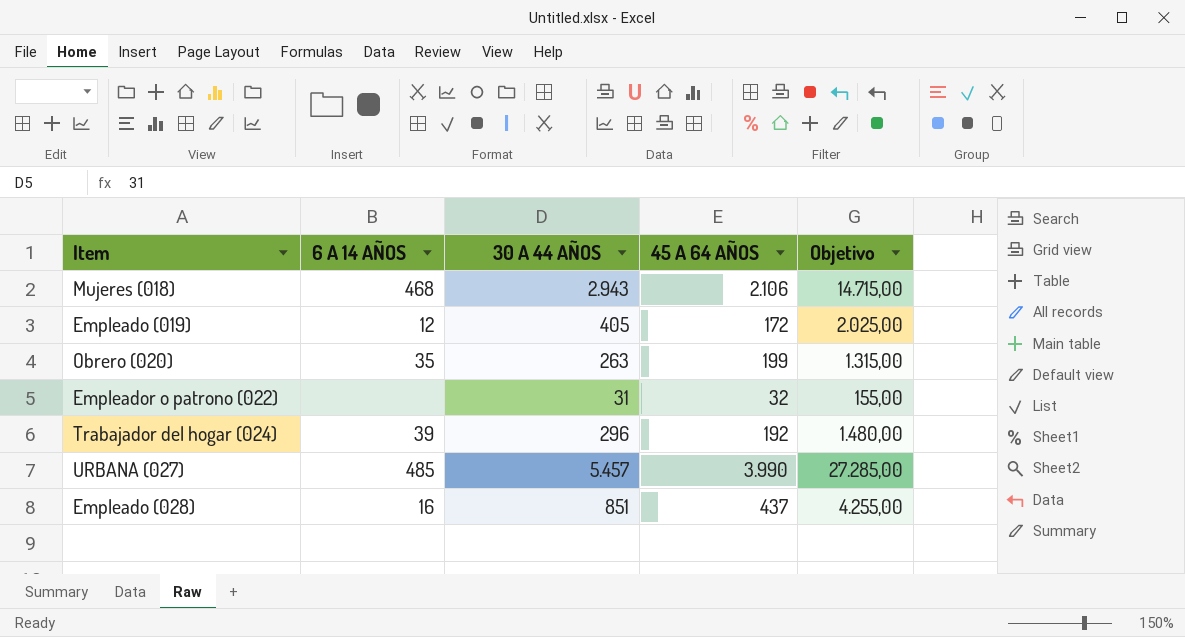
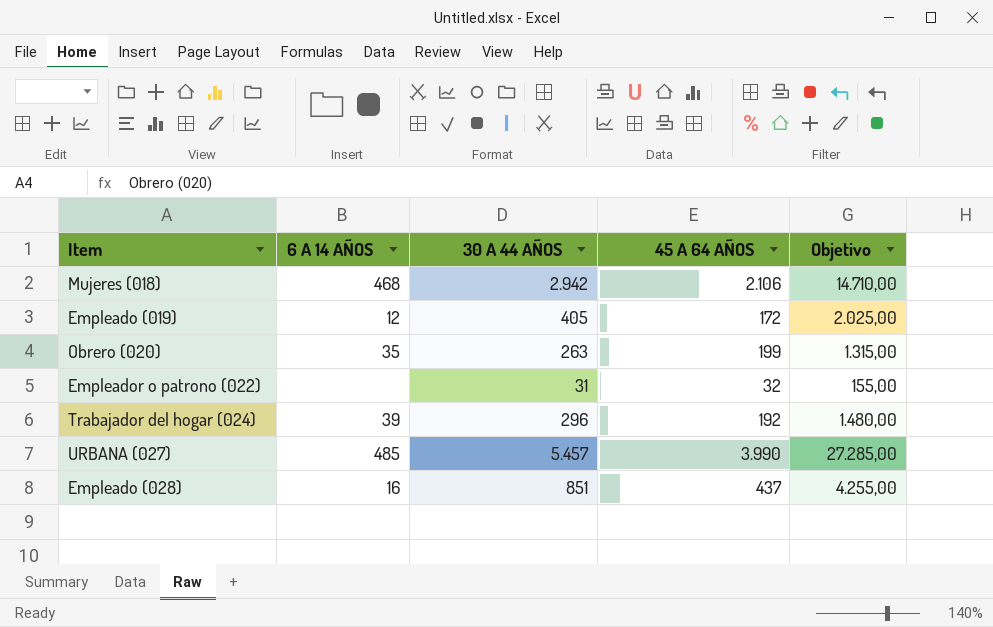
Mujeres (018) | 30 A 44 AÑOS: 2.943 -> 2.942
Mujeres (018) | Objetivo: 14.715,00 -> 14.710,00

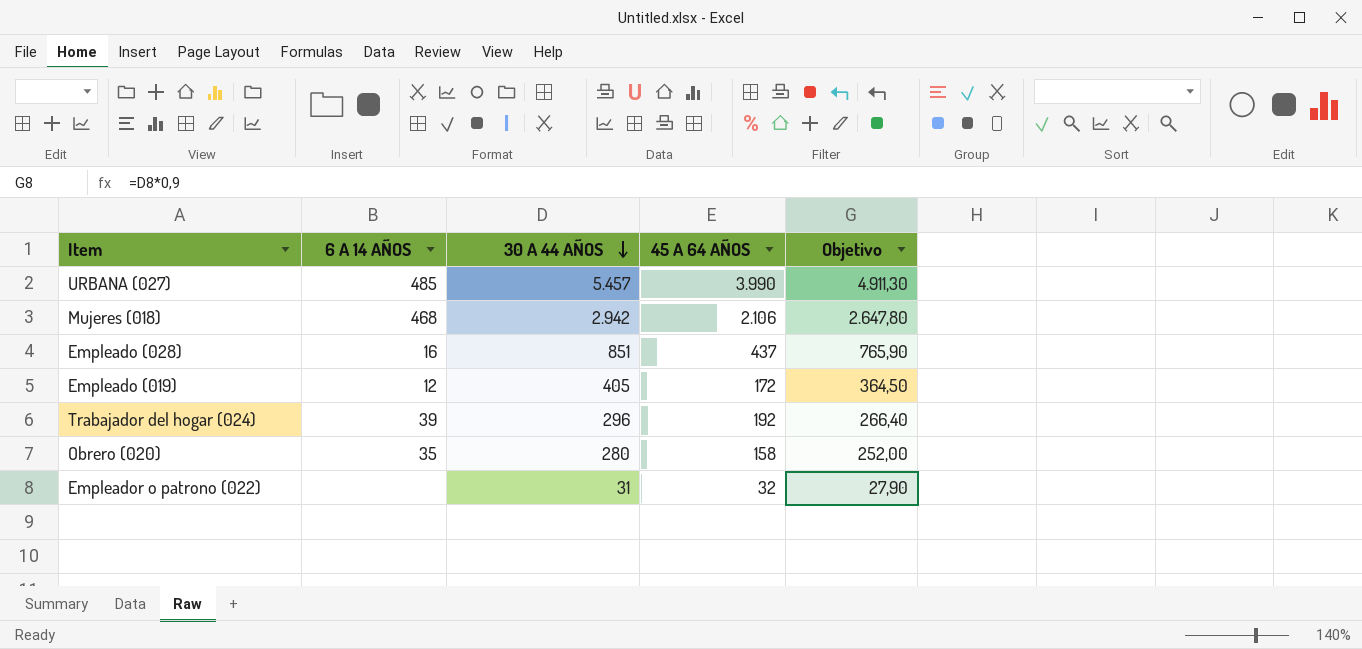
row order: none -> 30 A 44 AÑOS descending
column Objetivo | formula: [30 A 44 AÑOS] * 5 -> [30 A 44 AÑOS] * 0,9
Obrero (020) | 30 A 44 AÑOS: 263 -> 280
Obrero (020) | 45 A 64 AÑOS: 199 -> 158

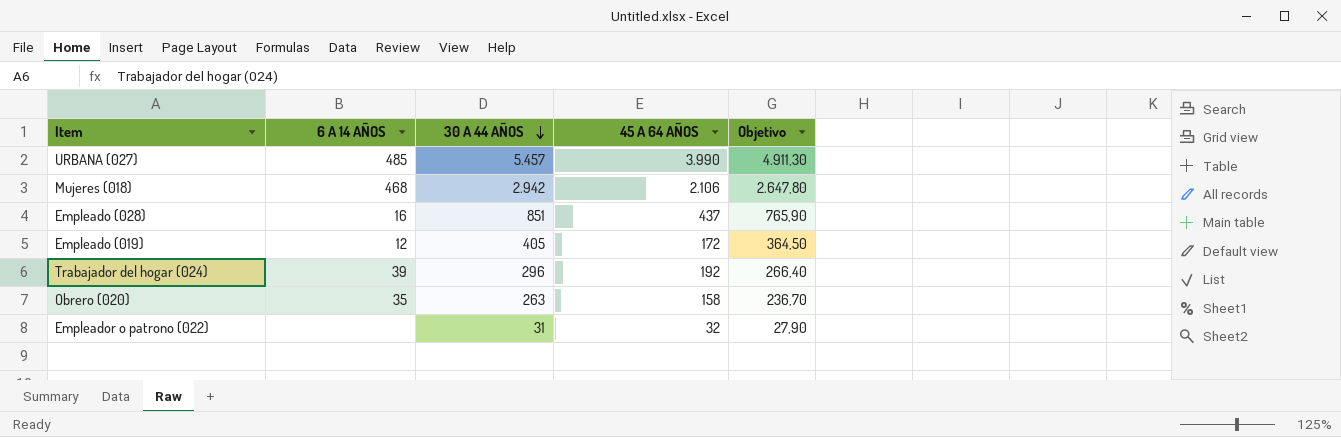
Obrero (020) | 30 A 44 AÑOS: 280 -> 263
Obrero (020) | Objetivo: 252,00 -> 236,70

